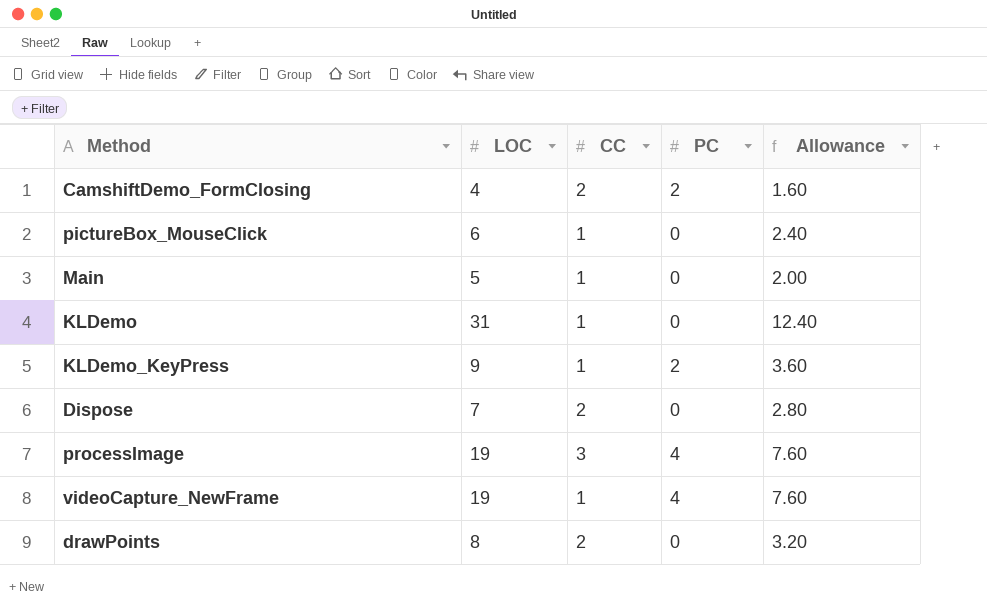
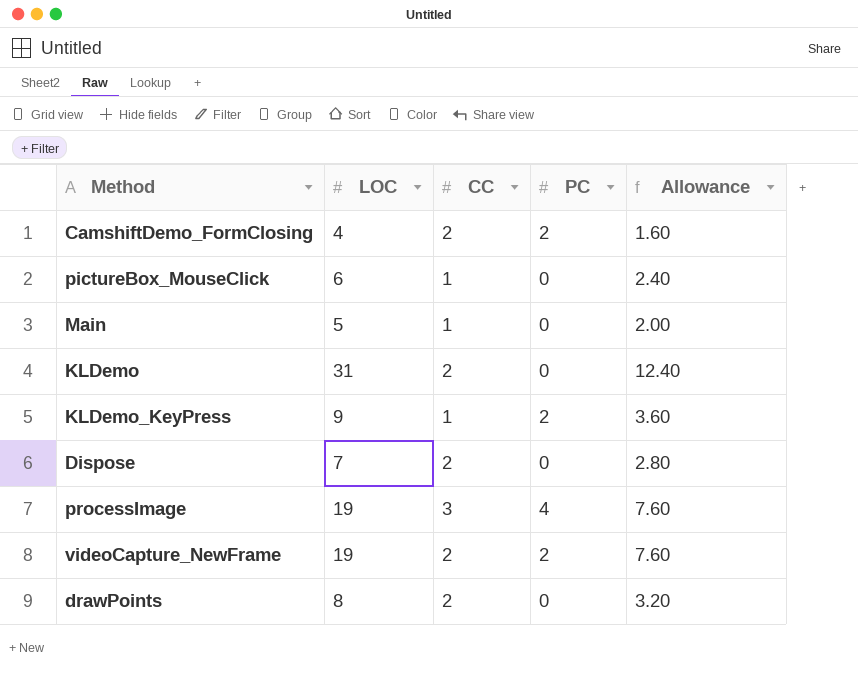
KLDemo | CC: 1 -> 2
videoCapture_NewFrame | CC: 1 -> 2
videoCapture_NewFrame | PC: 4 -> 2

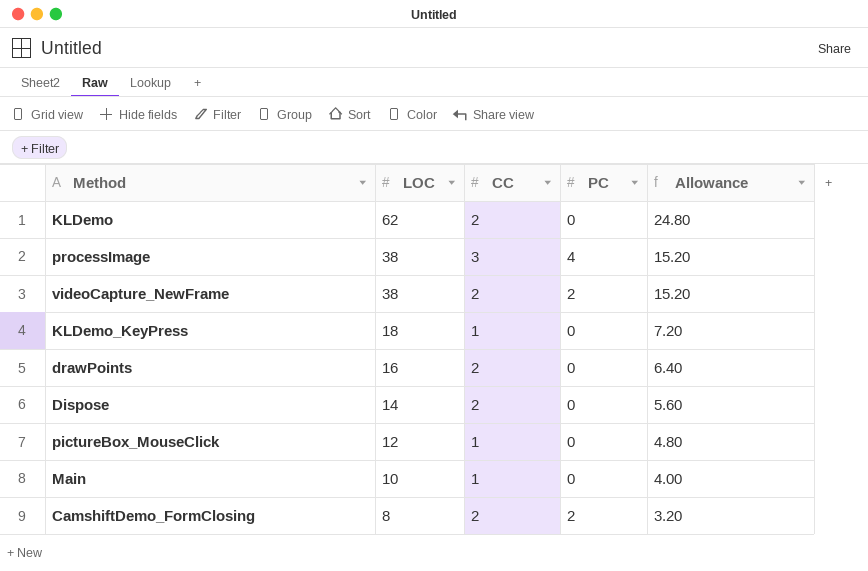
row order: none -> LOC descending
KLDemo | LOC: 31 -> 62
KLDemo | Allowance: 12.40 -> 24.80
processImage | LOC: 19 -> 38
processImage | Allowance: 7.60 -> 15.20
videoCapture_NewFrame | LOC: 19 -> 38
videoCapture_NewFrame | Allowance: 7.60 -> 15.20
KLDemo_KeyPress | LOC: 9 -> 18
KLDemo_KeyPress | PC: 2 -> 0
KLDemo_KeyPress | Allowance: 3.60 -> 7.20
drawPoints | LOC: 8 -> 16
drawPoints | Allowance: 3.20 -> 6.40
Dispose | LOC: 7 -> 14
Dispose | Allowance: 2.80 -> 5.60
pictureBox_MouseClick | LOC: 6 -> 12
pictureBox_MouseClick | Allowance: 2.40 -> 4.80
Main | LOC: 5 -> 10
Main | Allowance: 2.00 -> 4.00
CamshiftDemo_FormClosing | LOC: 4 -> 8
CamshiftDemo_FormClosing | Allowance: 1.60 -> 3.20

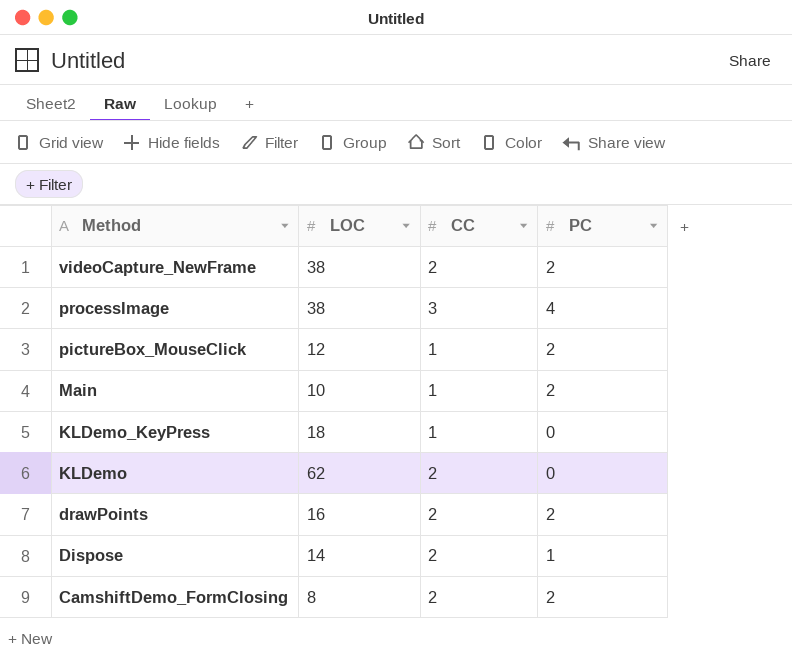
row order: LOC descending -> Method descending
column Allowance | formula: [LOC] * 0.4 -> none
pictureBox_MouseClick | PC: 0 -> 2
Main | PC: 0 -> 2
drawPoints | PC: 0 -> 2
Dispose | PC: 0 -> 1

